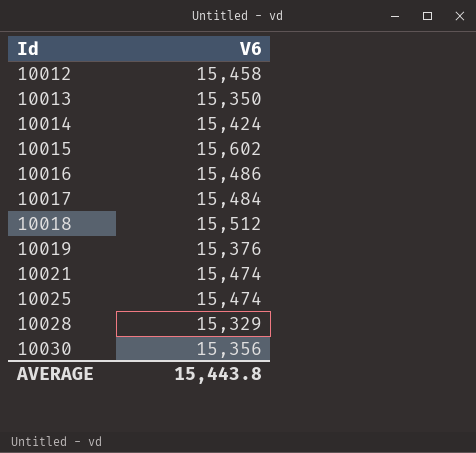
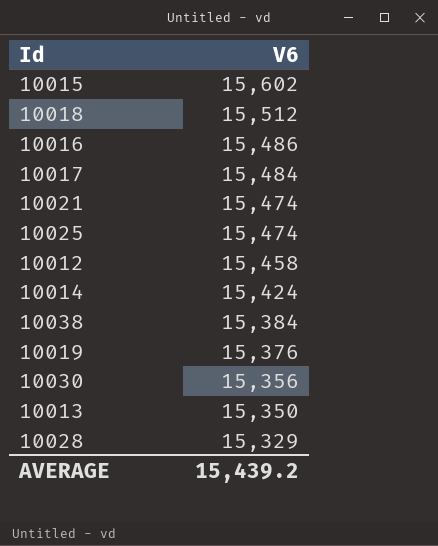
row order: Id ascending -> V6 descending
row 10038: none -> 15,384
AVERAGE | V6: 15,443.8 -> 15,439.2

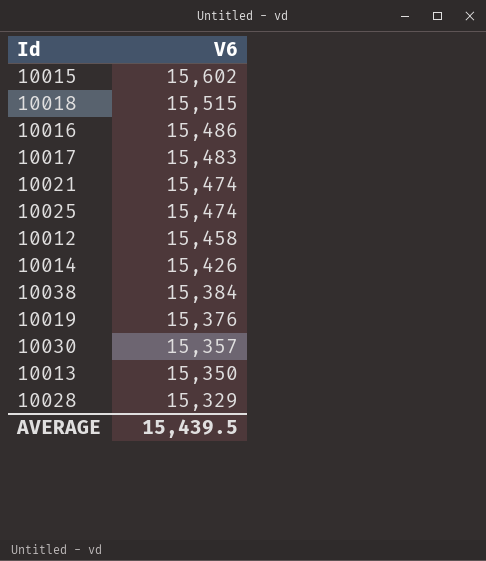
10018 | V6: 15,512 -> 15,515
10017 | V6: 15,484 -> 15,483
10014 | V6: 15,424 -> 15,426
10030 | V6: 15,356 -> 15,357
AVERAGE | V6: 15,439.2 -> 15,439.5

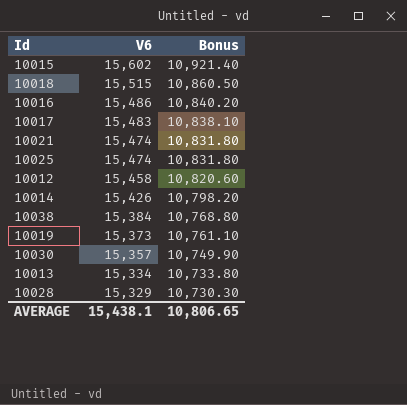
column Bonus | formula: none -> [V6] * 0.7
10019 | V6: 15,376 -> 15,373
10013 | V6: 15,350 -> 15,334
AVERAGE | V6: 15,439.5 -> 15,438.1

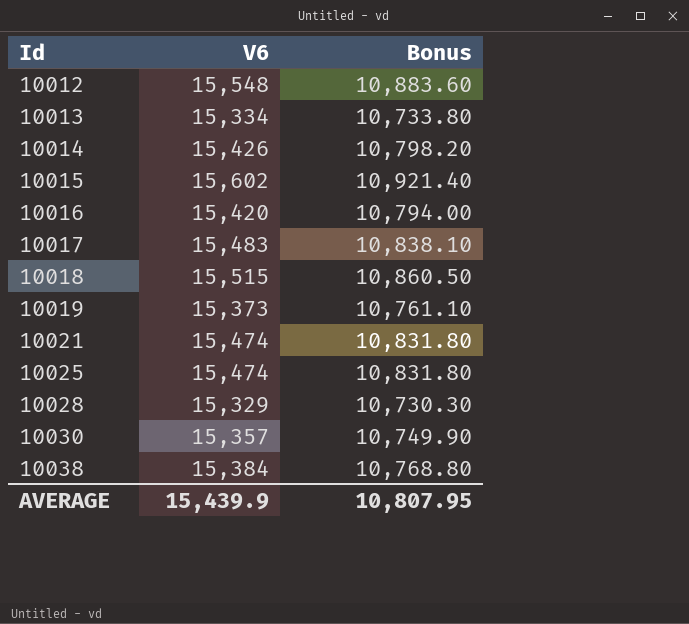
row order: V6 descending -> Id ascending
10012 | V6: 15,458 -> 15,548
10012 | Bonus: 10,820.60 -> 10,883.60
10016 | V6: 15,486 -> 15,420
10016 | Bonus: 10,840.20 -> 10,794.00
AVERAGE | V6: 15,438.1 -> 15,439.9
AVERAGE | Bonus: 10,806.65 -> 10,807.95

